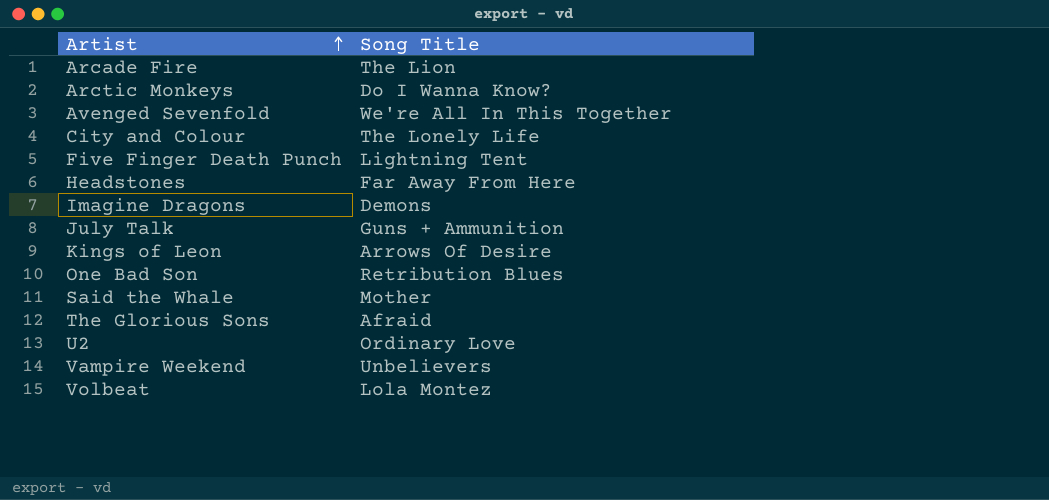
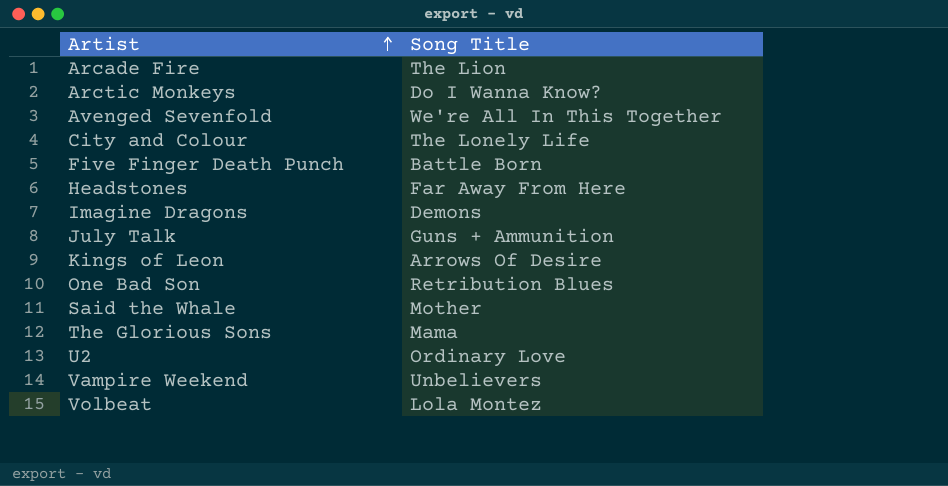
Five Finger Death Punch | Song Title: Lightning Tent -> Battle Born
The Glorious Sons | Song Title: Afraid -> Mama

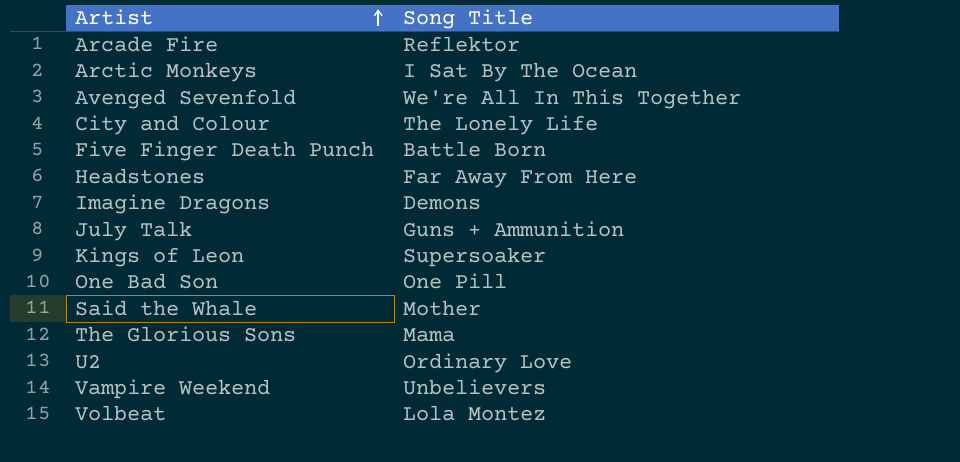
Arcade Fire | Song Title: The Lion -> Reflektor
Arctic Monkeys | Song Title: Do I Wanna Know? -> I Sat By The Ocean
Kings of Leon | Song Title: Arrows Of Desire -> Supersoaker
One Bad Son | Song Title: Retribution Blues -> One Pill

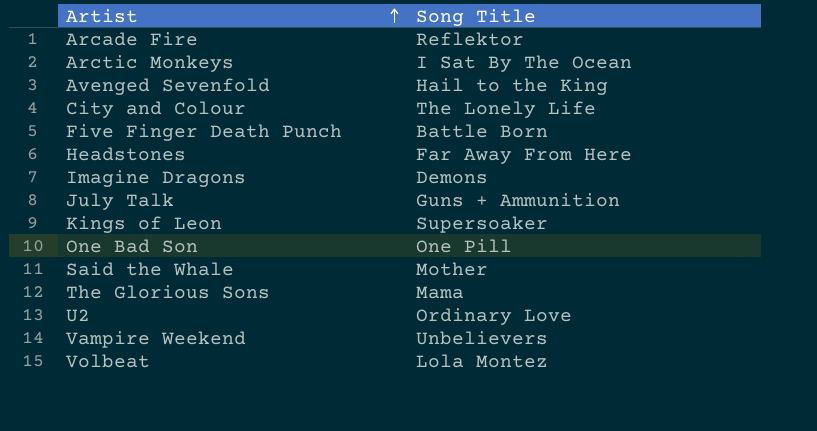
Avenged Sevenfold | Song Title: We're All In This Together -> Hail to the King

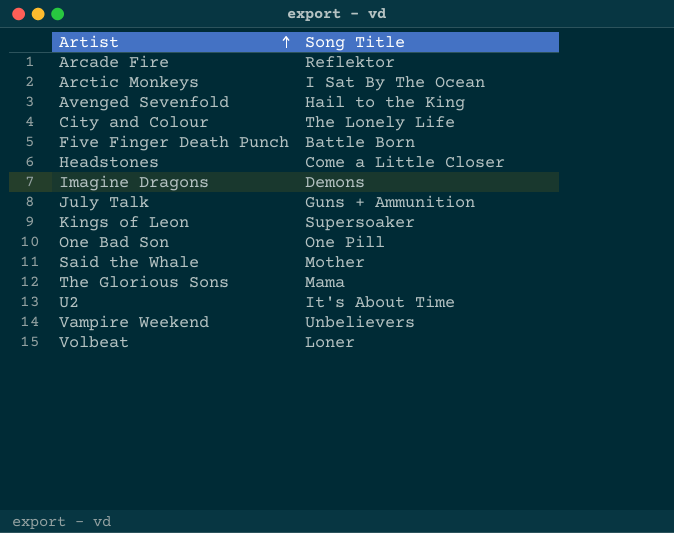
Headstones | Song Title: Far Away From Here -> Come a Little Closer
U2 | Song Title: Ordinary Love -> It's About Time
Volbeat | Song Title: Lola Montez -> Loner

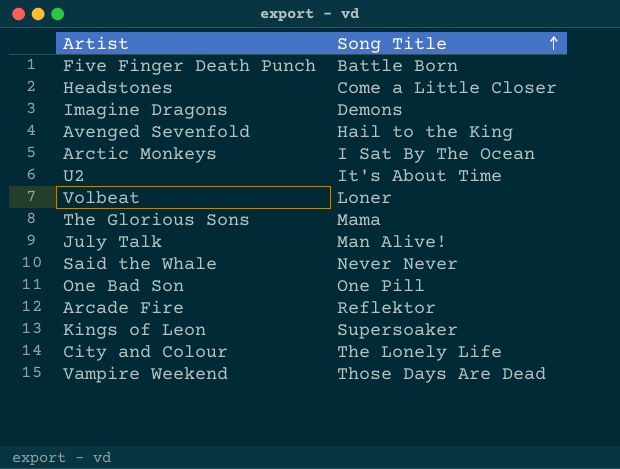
row order: Artist ascending -> Song Title ascending
July Talk | Song Title: Guns + Ammunition -> Man Alive!
Said the Whale | Song Title: Mother -> Never Never
Vampire Weekend | Song Title: Unbelievers -> Those Days Are Dead

